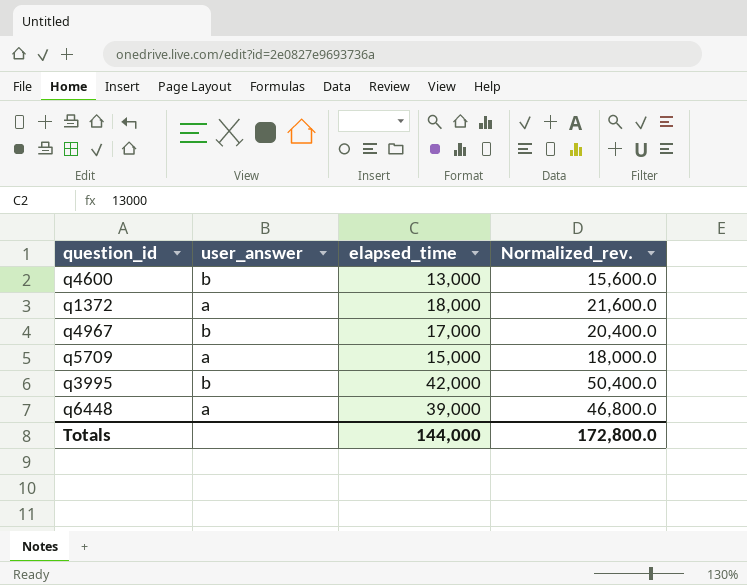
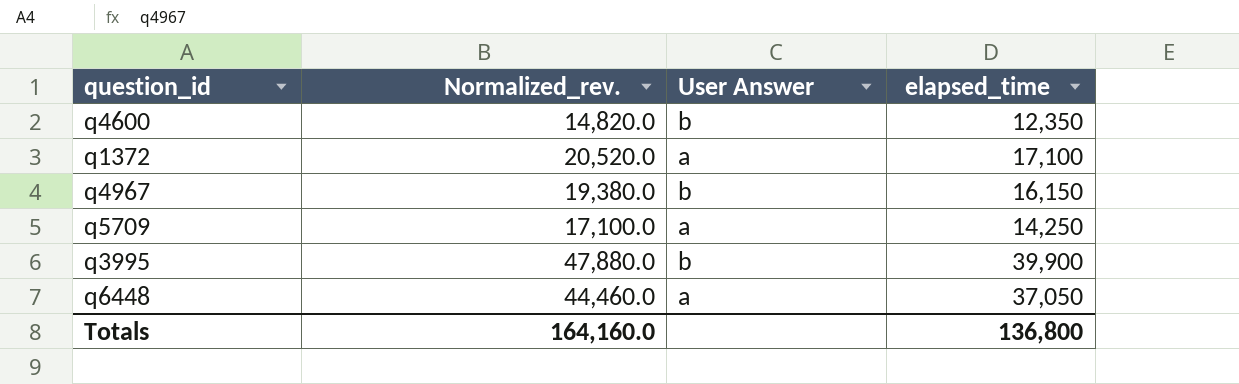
column Normalized_rev. | position: 4 -> 2
column name: user_answer -> User Answer
q4600 | Normalized_rev.: 15,600.0 -> 14,820.0
q4600 | elapsed_time: 13,000 -> 12,350
q1372 | Normalized_rev.: 21,600.0 -> 20,520.0
q1372 | elapsed_time: 18,000 -> 17,100
q4967 | Normalized_rev.: 20,400.0 -> 19,380.0
q4967 | elapsed_time: 17,000 -> 16,150
q5709 | Normalized_rev.: 18,000.0 -> 17,100.0
q5709 | elapsed_time: 15,000 -> 14,250
q3995 | Normalized_rev.: 50,400.0 -> 47,880.0
q3995 | elapsed_time: 42,000 -> 39,900
q6448 | Normalized_rev.: 46,800.0 -> 44,460.0
q6448 | elapsed_time: 39,000 -> 37,050
Totals | Normalized_rev.: 172,800.0 -> 164,160.0
Totals | elapsed_time: 144,000 -> 136,800

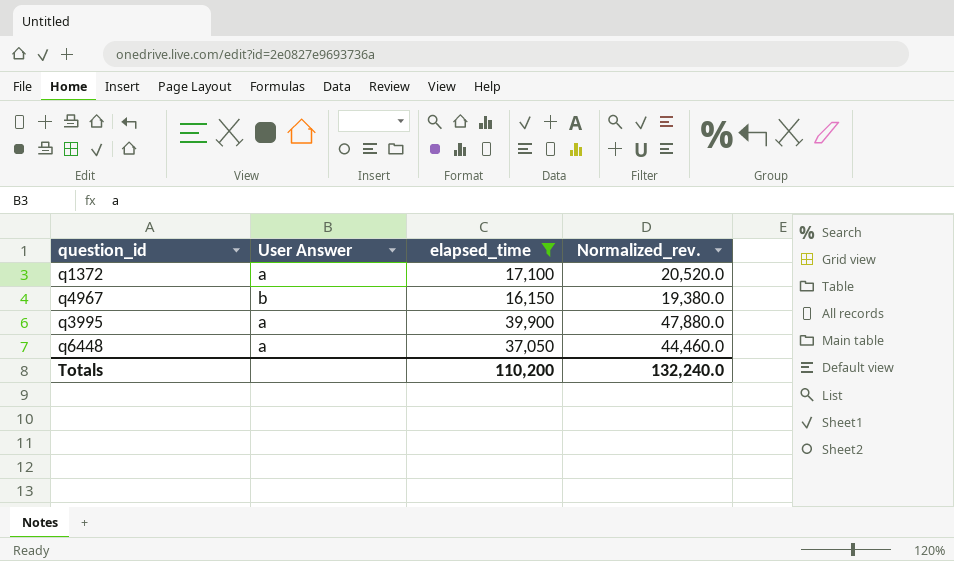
filter: none -> elapsed_time >= 16,150
column Normalized_rev. | position: 2 -> 4
q3995 | User Answer: b -> a
Totals | elapsed_time: 136,800 -> 110,200
Totals | Normalized_rev.: 164,160.0 -> 132,240.0

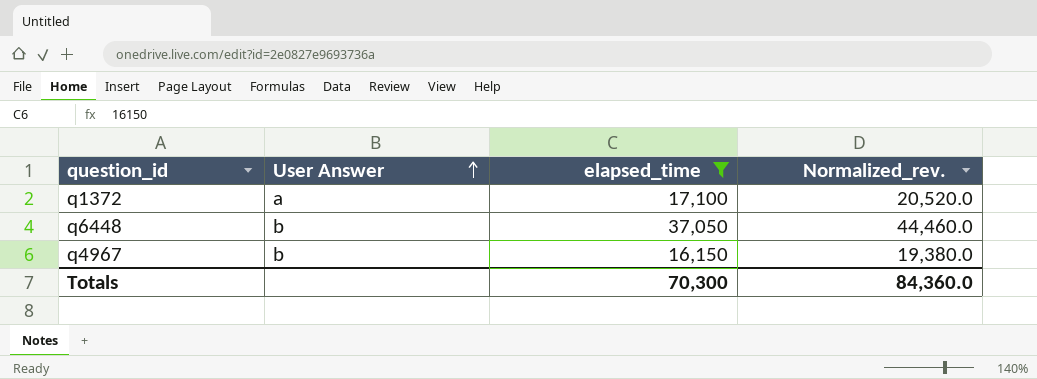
row order: none -> User Answer ascending
row q3995: a | 39,900 | 47,880.0 -> none
q6448 | User Answer: a -> b
Totals | elapsed_time: 110,200 -> 70,300
Totals | Normalized_rev.: 132,240.0 -> 84,360.0

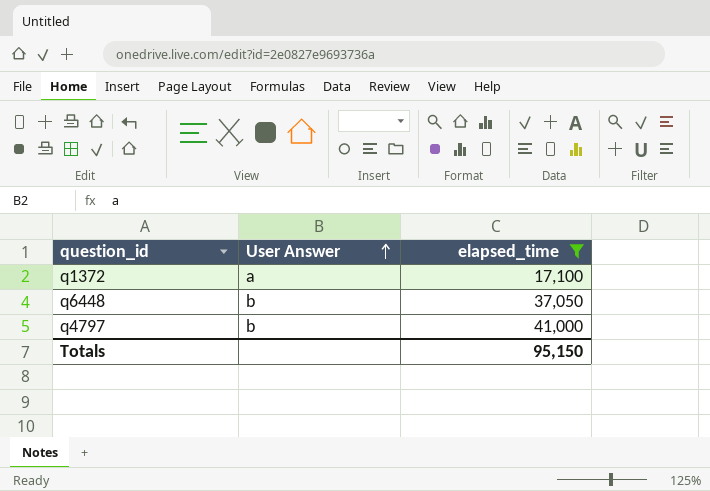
column Normalized_rev. | formula: [elapsed_time] * 1.2 -> none
row q4967: b | 16,150 | 19,380.0 -> none
row q4797: none -> b | 41,000
Totals | elapsed_time: 70,300 -> 95,150

